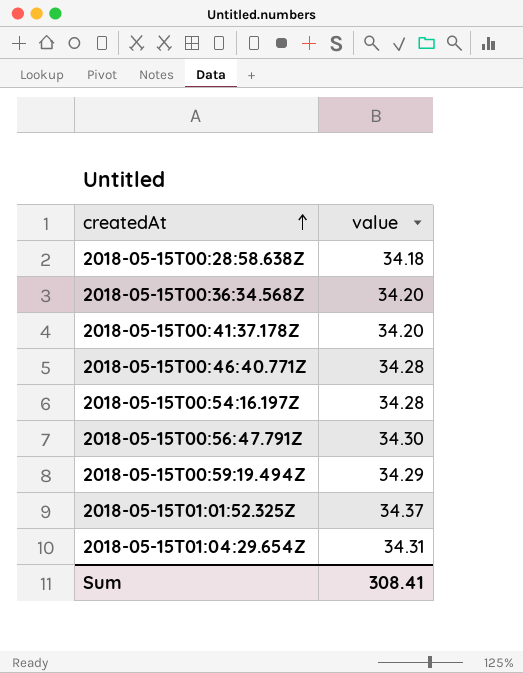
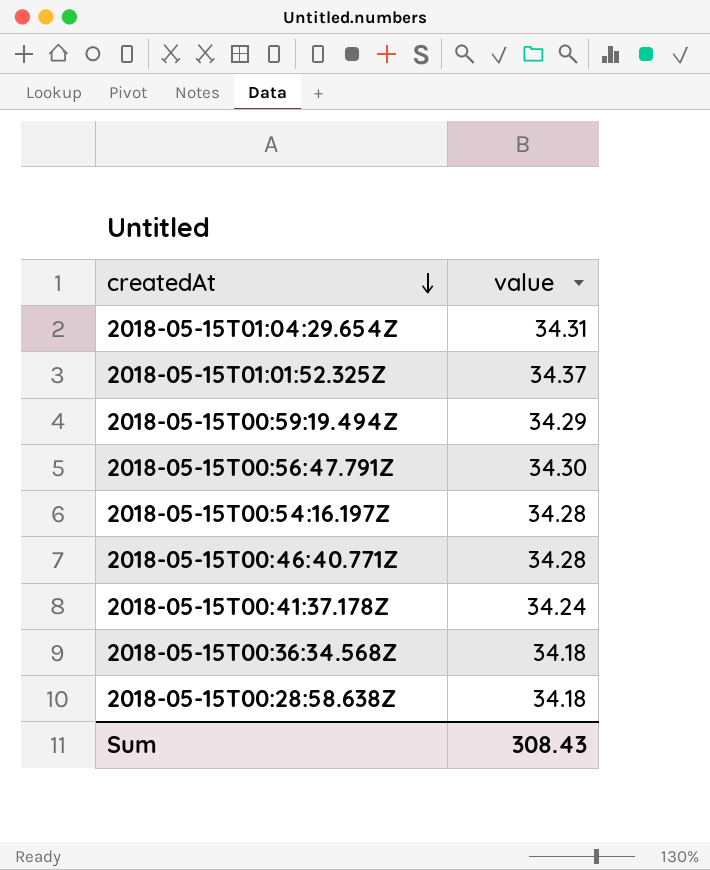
row order: createdAt ascending -> createdAt descending
2018-05-15T00:41:37.178Z | value: 34.20 -> 34.24
2018-05-15T00:36:34.568Z | value: 34.20 -> 34.18
Sum | value: 308.41 -> 308.43

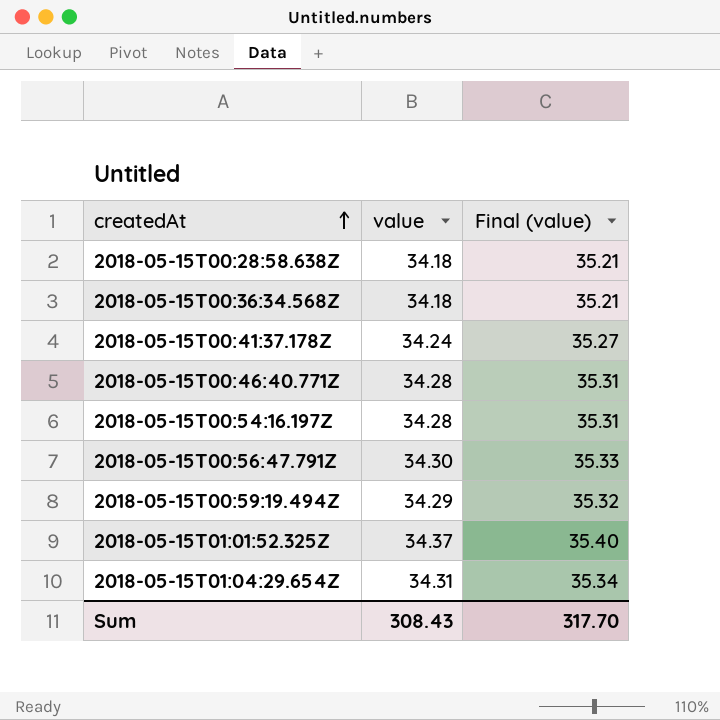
row order: createdAt descending -> createdAt ascending
column Final (value) | formula: none -> [value] * 1.03

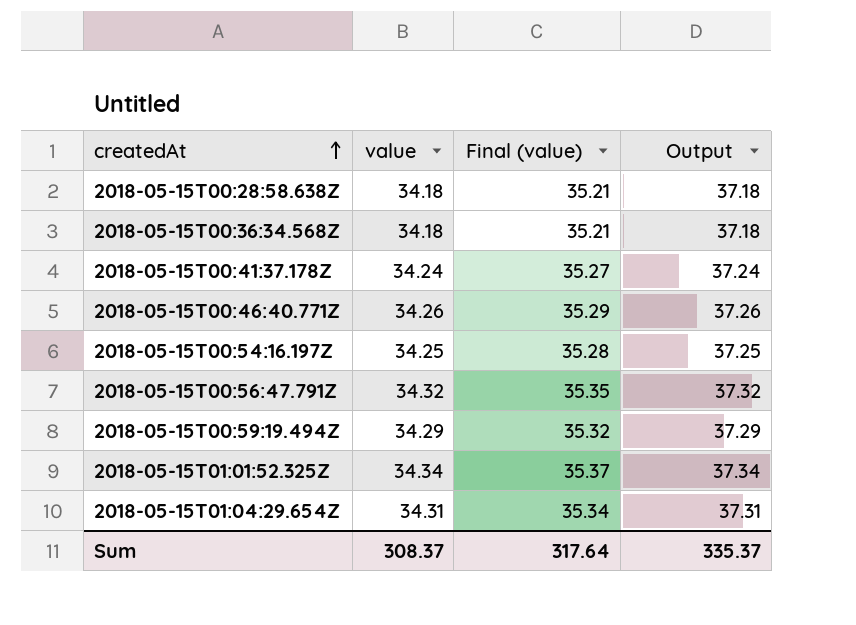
column Output | formula: none -> [value] + 3
2018-05-15T00:46:40.771Z | value: 34.28 -> 34.26
2018-05-15T00:46:40.771Z | Final (value): 35.31 -> 35.29
2018-05-15T00:54:16.197Z | value: 34.28 -> 34.25
2018-05-15T00:54:16.197Z | Final (value): 35.31 -> 35.28
2018-05-15T00:56:47.791Z | value: 34.30 -> 34.32
2018-05-15T00:56:47.791Z | Final (value): 35.33 -> 35.35
2018-05-15T01:01:52.325Z | value: 34.37 -> 34.34
2018-05-15T01:01:52.325Z | Final (value): 35.40 -> 35.37
Sum | value: 308.43 -> 308.37
Sum | Final (value): 317.70 -> 317.64

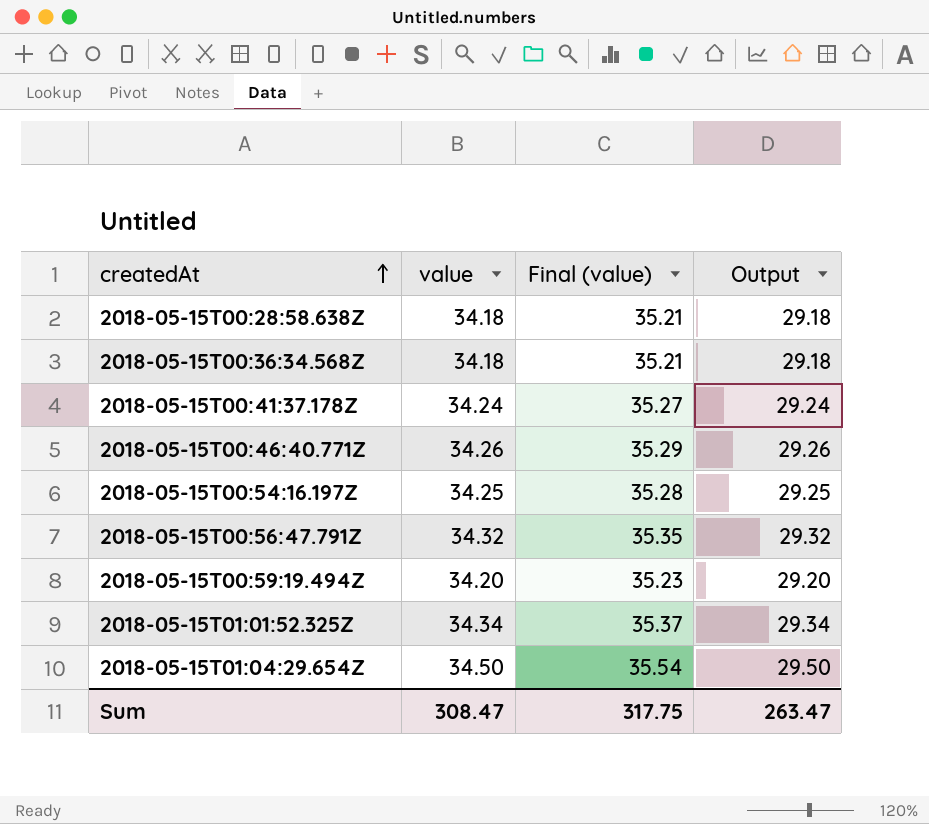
column Output | formula: [value] + 3 -> [value] - 5
2018-05-15T00:59:19.494Z | value: 34.29 -> 34.20
2018-05-15T00:59:19.494Z | Final (value): 35.32 -> 35.23
2018-05-15T01:04:29.654Z | value: 34.31 -> 34.50
2018-05-15T01:04:29.654Z | Final (value): 35.34 -> 35.54
Sum | value: 308.37 -> 308.47
Sum | Final (value): 317.64 -> 317.75
Sum | Output: 335.37 -> 263.47

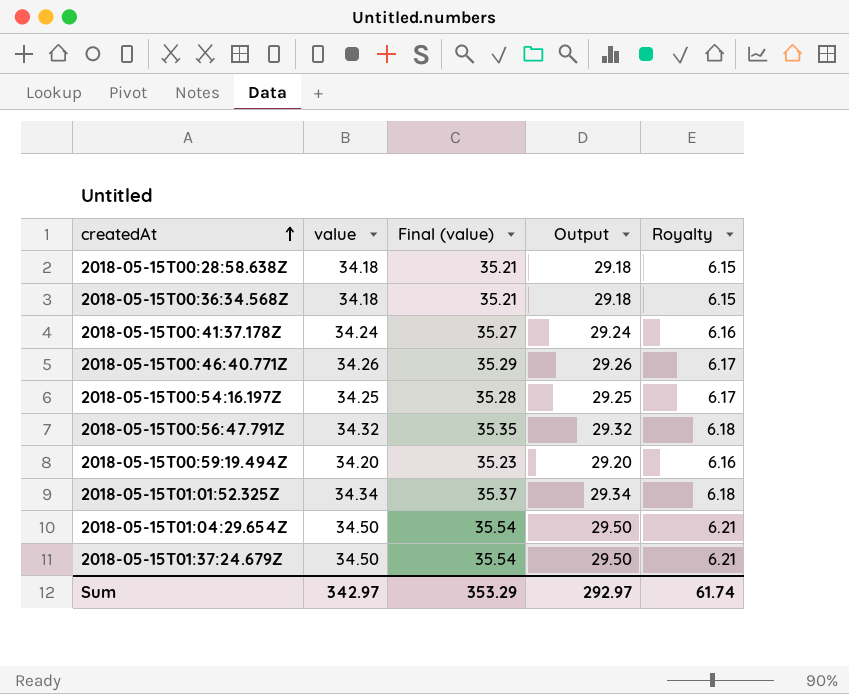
column Royalty | formula: none -> [value] * 0.18
row 2018-05-15T01:37:24.679Z: none -> 34.50 | 35.54 | 29.50 | 6.21
Sum | value: 308.47 -> 342.97
Sum | Final (value): 317.75 -> 353.29
Sum | Output: 263.47 -> 292.97

